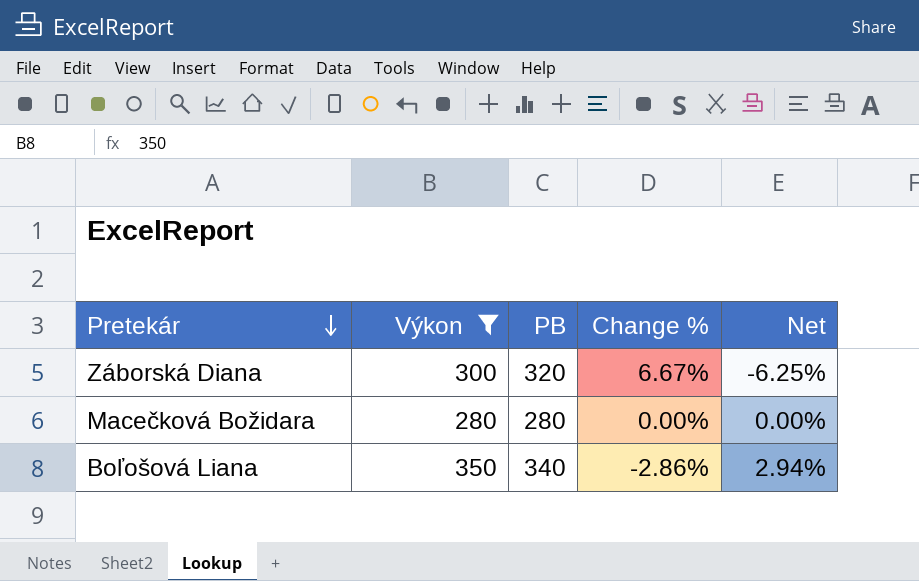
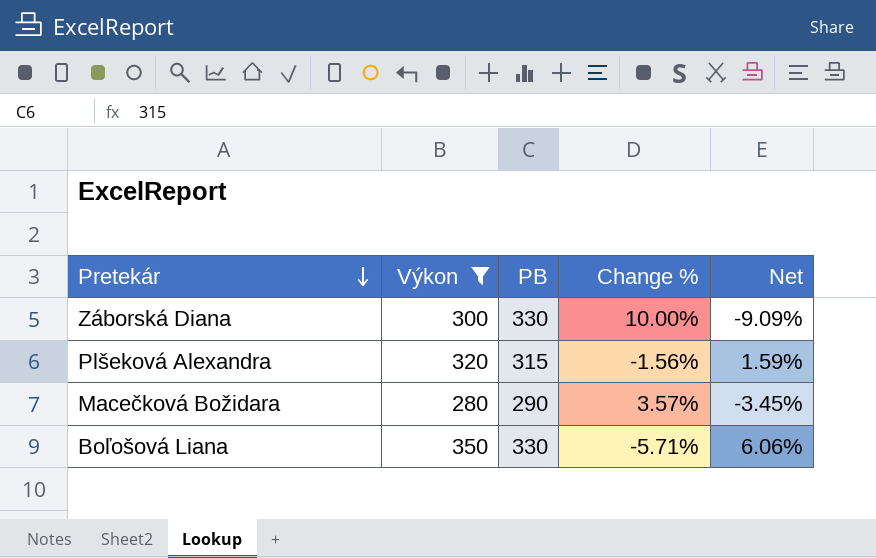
Záborská Diana | PB: 320 -> 330
Záborská Diana | Change %: 6.67% -> 10.00%
Záborská Diana | Net: -6.25% -> -9.09%
row Plšeková Alexandra: none -> 320 | 315 | -1.56% | 1.59%
Macečková Božidara | PB: 280 -> 290
Macečková Božidara | Change %: 0.00% -> 3.57%
Macečková Božidara | Net: 0.00% -> -3.45%
Boľošová Liana | PB: 340 -> 330
Boľošová Liana | Change %: -2.86% -> -5.71%
Boľošová Liana | Net: 2.94% -> 6.06%

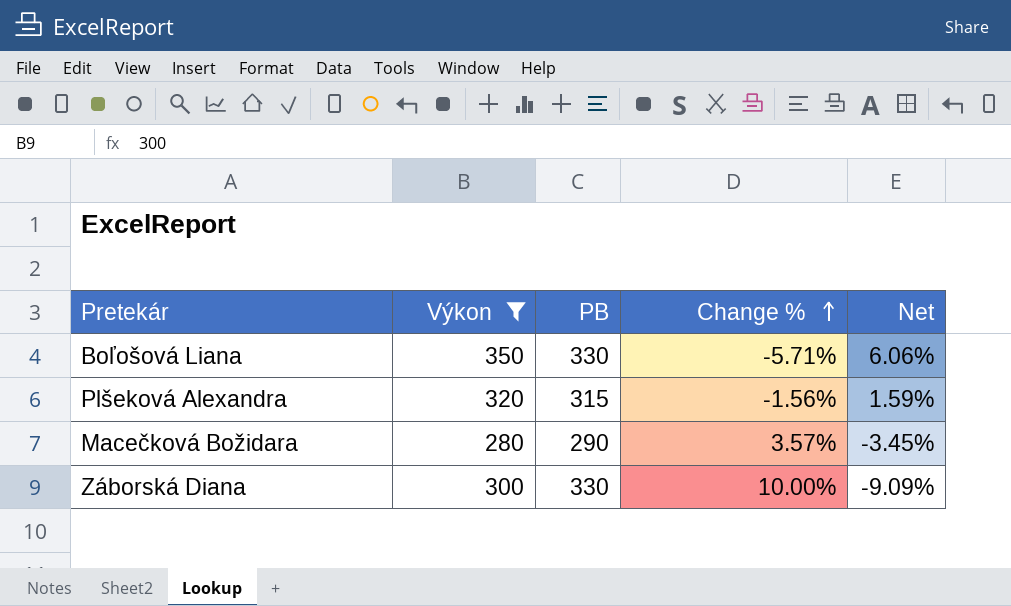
row order: Pretekár descending -> Change % ascending

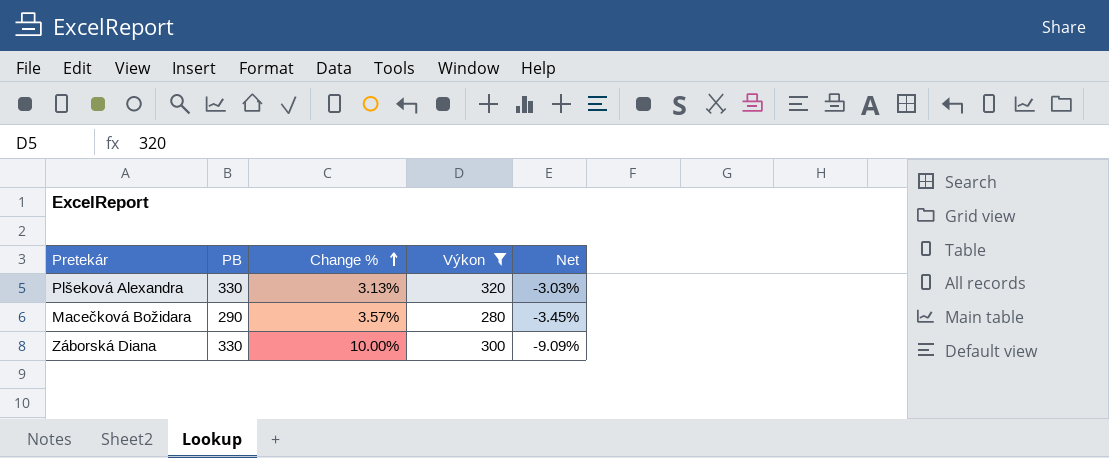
column Výkon | position: 2 -> 4
row Boľošová Liana: 350 | 330 | -5.71% | 6.06% -> none
Plšeková Alexandra | PB: 315 -> 330
Plšeková Alexandra | Change %: -1.56% -> 3.13%
Plšeková Alexandra | Net: 1.59% -> -3.03%

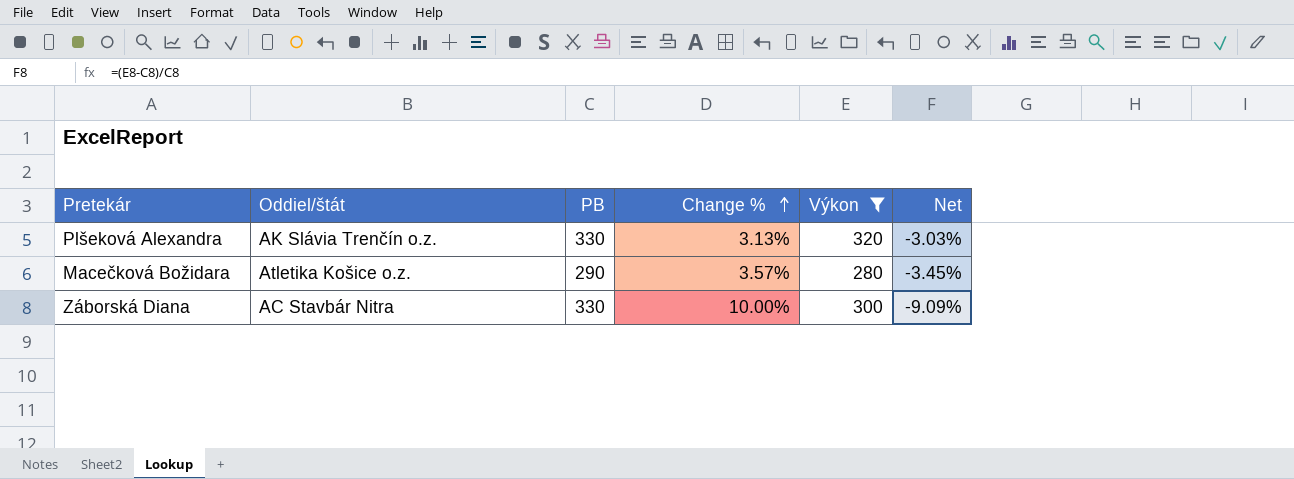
column Oddiel/štát | position: none -> 2

